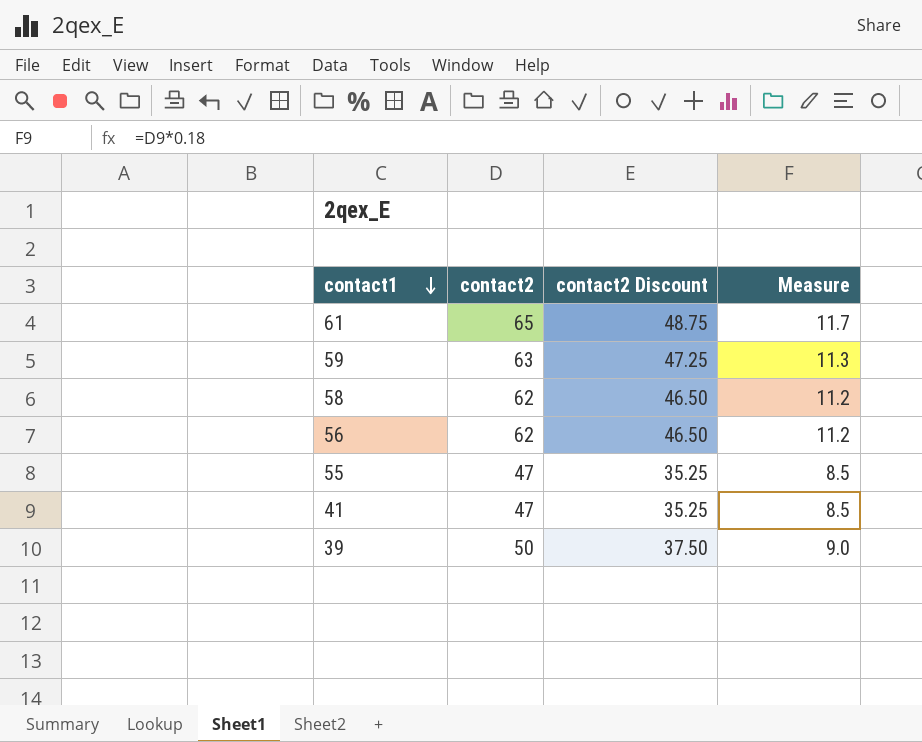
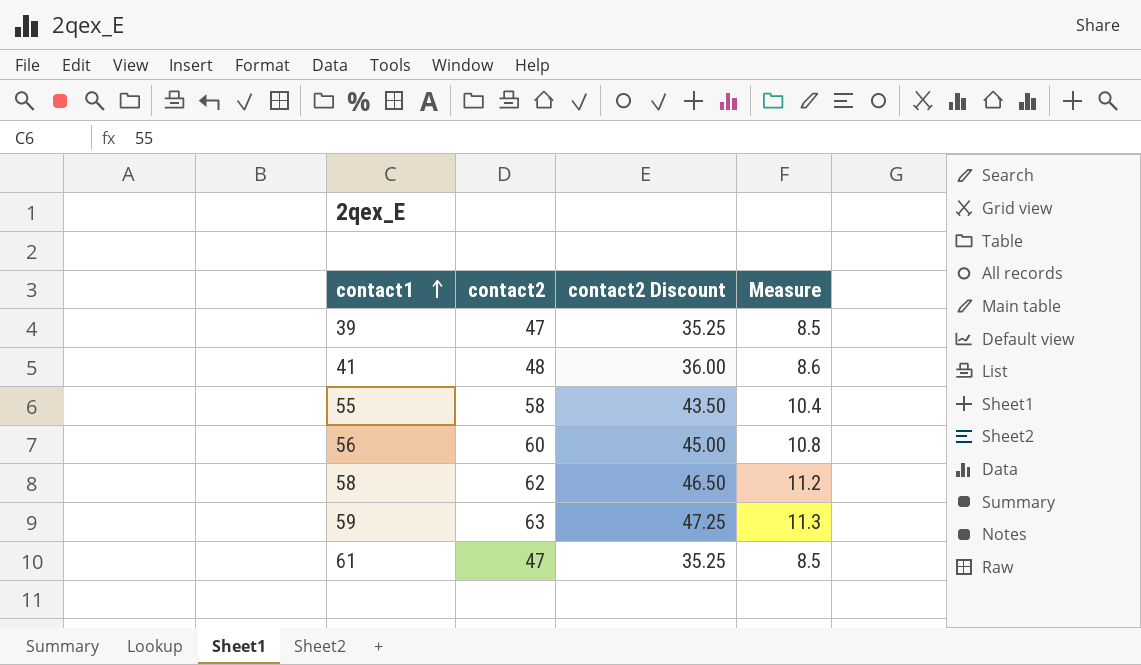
row order: contact1 descending -> contact1 ascending
39 | contact2: 50 -> 47
39 | contact2 Discount: 37.50 -> 35.25
39 | Measure: 9.0 -> 8.5
41 | contact2: 47 -> 48
41 | contact2 Discount: 35.25 -> 36.00
41 | Measure: 8.5 -> 8.6
55 | contact2: 47 -> 58
55 | contact2 Discount: 35.25 -> 43.50
55 | Measure: 8.5 -> 10.4
56 | contact2: 62 -> 60
56 | contact2 Discount: 46.50 -> 45.00
56 | Measure: 11.2 -> 10.8
61 | contact2: 65 -> 47
61 | contact2 Discount: 48.75 -> 35.25
61 | Measure: 11.7 -> 8.5

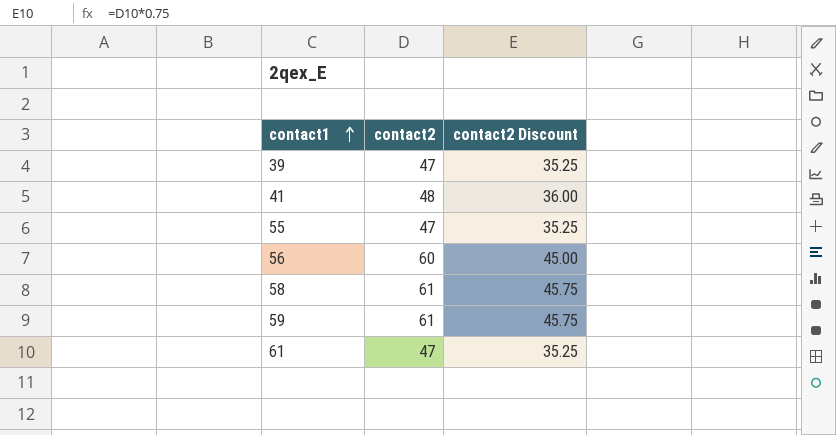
column Measure | formula: [contact2] * 0.18 -> none
55 | contact2: 58 -> 47
55 | contact2 Discount: 43.50 -> 35.25
58 | contact2: 62 -> 61
58 | contact2 Discount: 46.50 -> 45.75
59 | contact2: 63 -> 61
59 | contact2 Discount: 47.25 -> 45.75

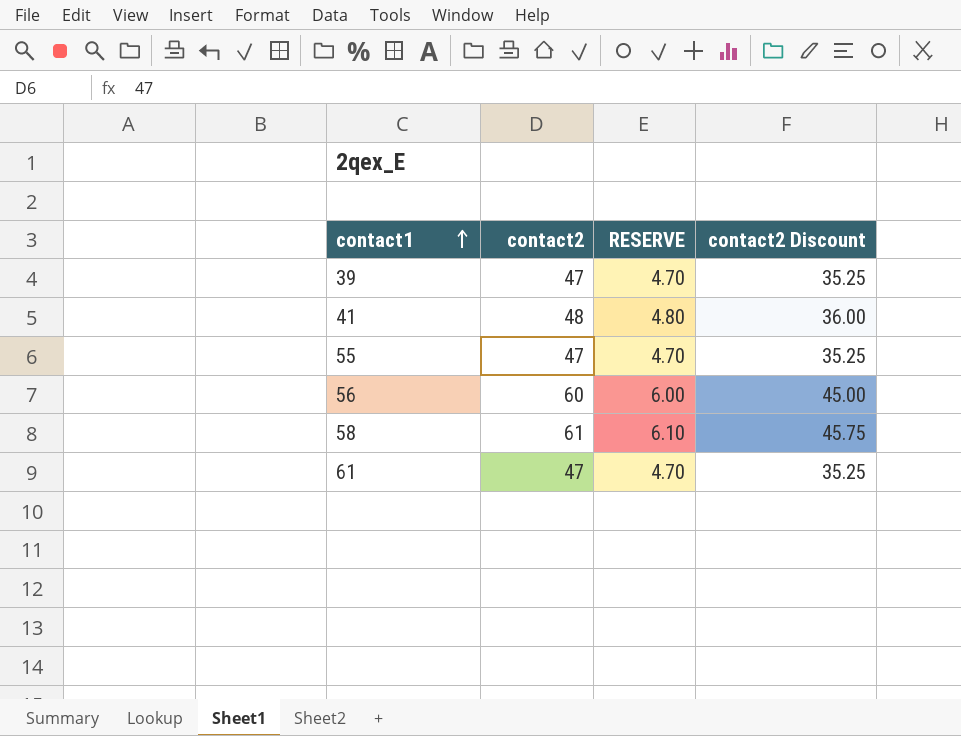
column RESERVE | formula: none -> [contact2] * 0.1
row 59: 61 | 45.75 -> none

